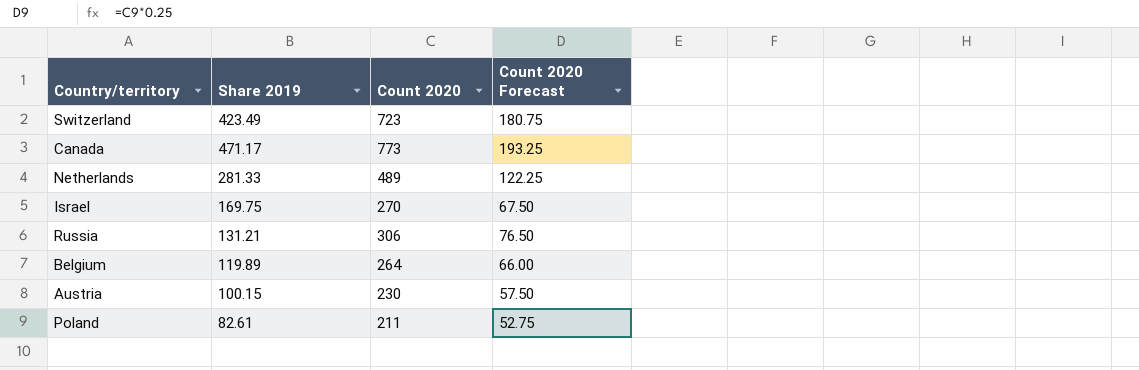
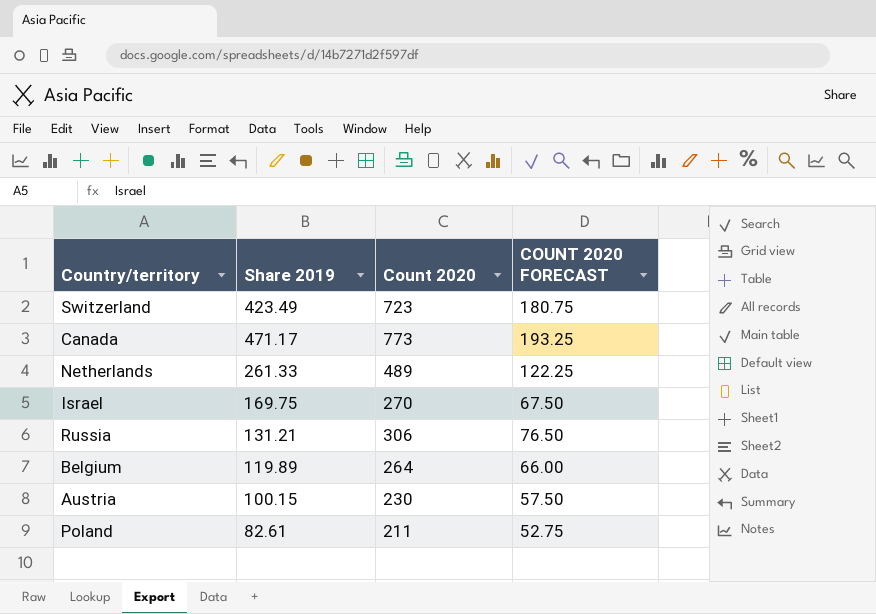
column name: Count 2020 Forecast -> COUNT 2020 FORECAST
Netherlands | Share 2019: 281.33 -> 261.33

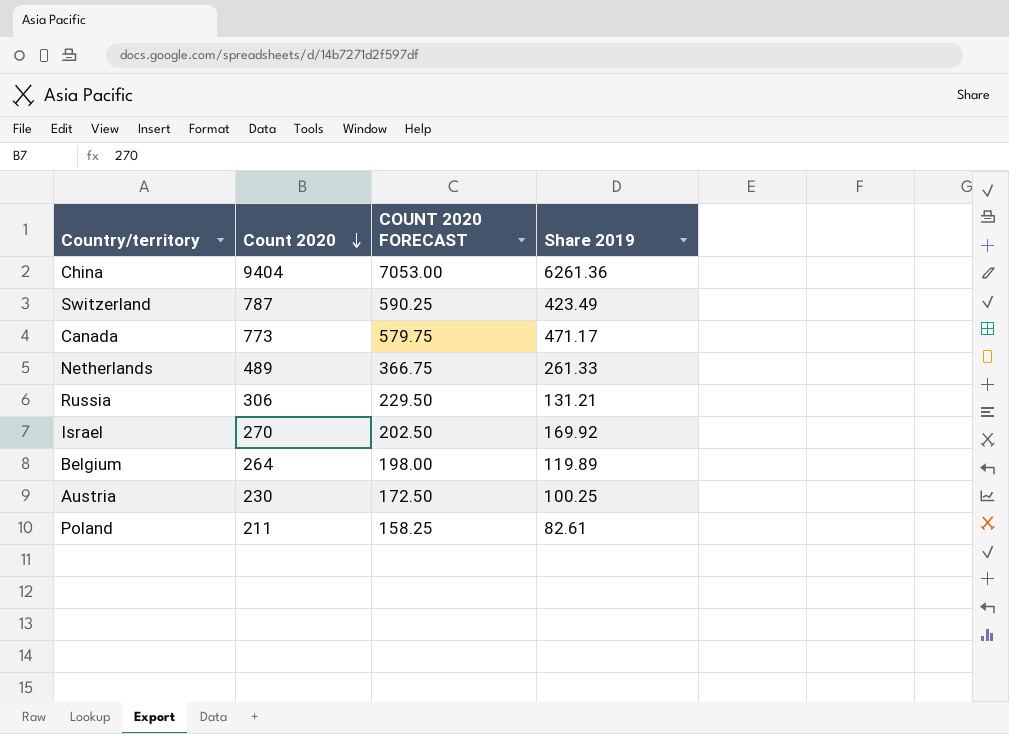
row order: none -> Count 2020 descending
column COUNT 2020 FORECAST | formula: [Count 2020] * 0.25 -> [Count 2020] * 0.75
column Share 2019 | position: 2 -> 4
row China: none -> 9404 | 7053.00 | 6261.36
Switzerland | Count 2020: 723 -> 787
Israel | Share 2019: 169.75 -> 169.92
Austria | Share 2019: 100.15 -> 100.25

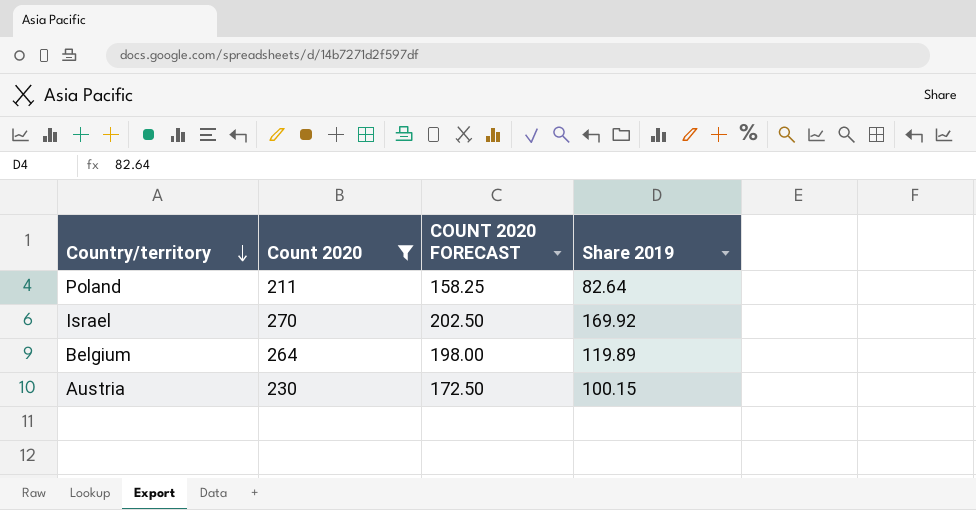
filter: none -> Count 2020 <= 270
row order: Count 2020 descending -> Country/territory descending
Poland | Share 2019: 82.61 -> 82.64
Austria | Share 2019: 100.25 -> 100.15

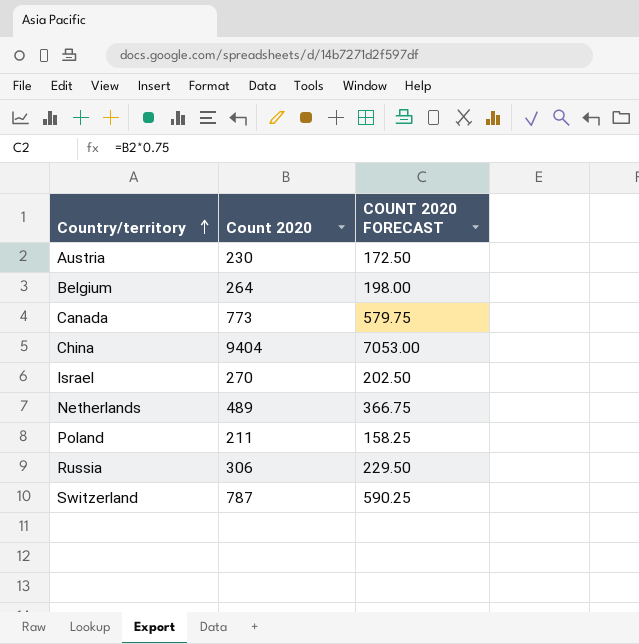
filter: Count 2020 <= 270 -> none
row order: Country/territory descending -> Country/territory ascending
column Share 2019 | position: 4 -> none

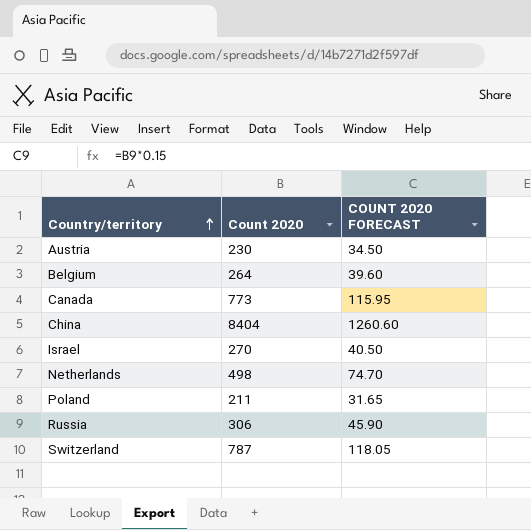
column COUNT 2020 FORECAST | formula: [Count 2020] * 0.75 -> [Count 2020] * 0.15
China | Count 2020: 9404 -> 8404
Netherlands | Count 2020: 489 -> 498

